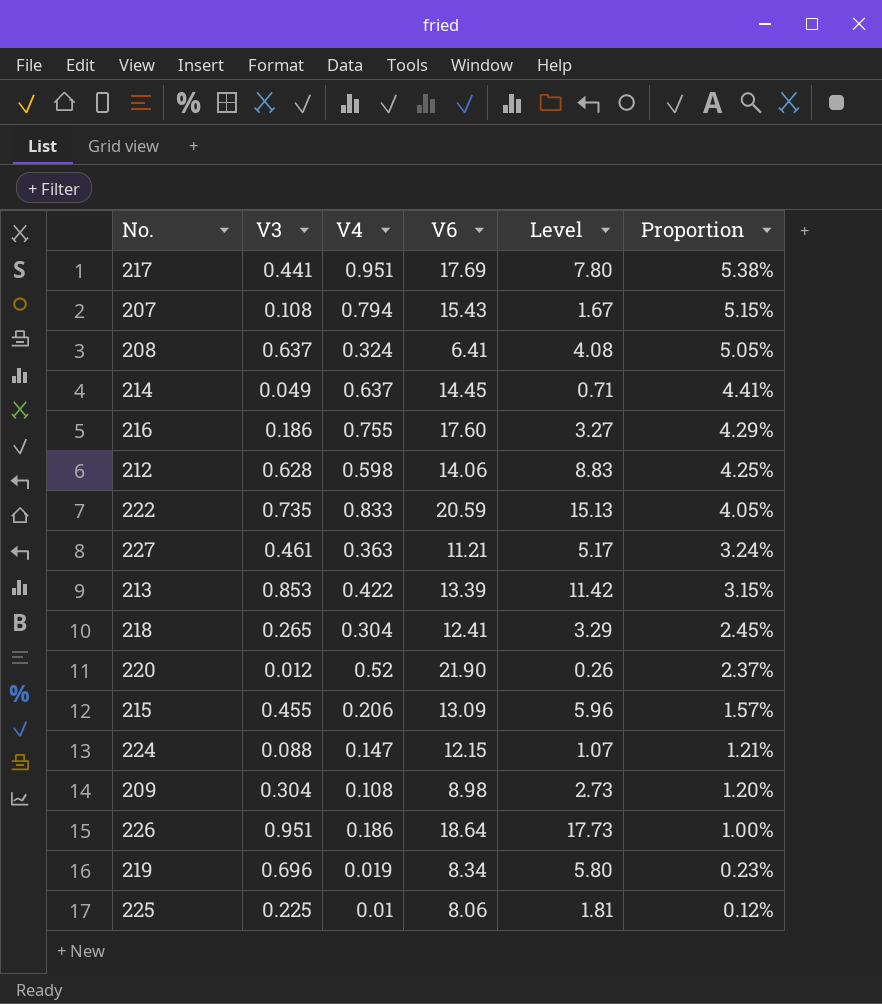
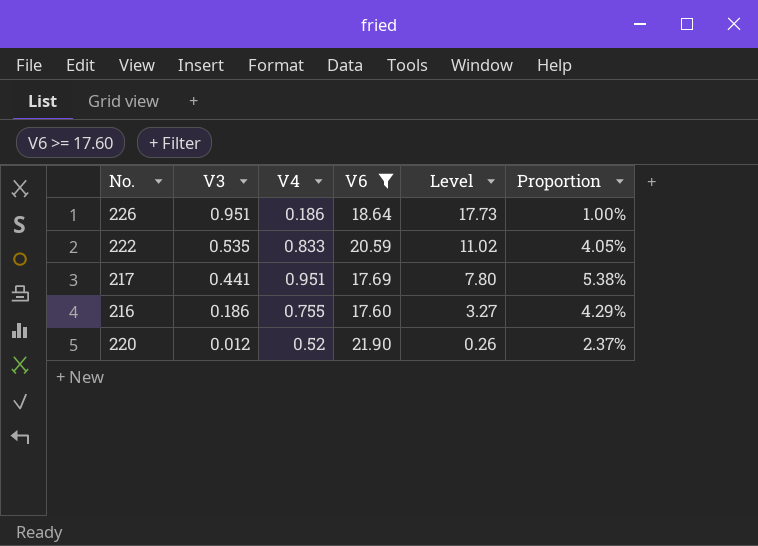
filter: none -> V6 >= 17.60
row order: Proportion descending -> V3 descending
222 | V3: 0.735 -> 0.535
222 | Level: 15.13 -> 11.02

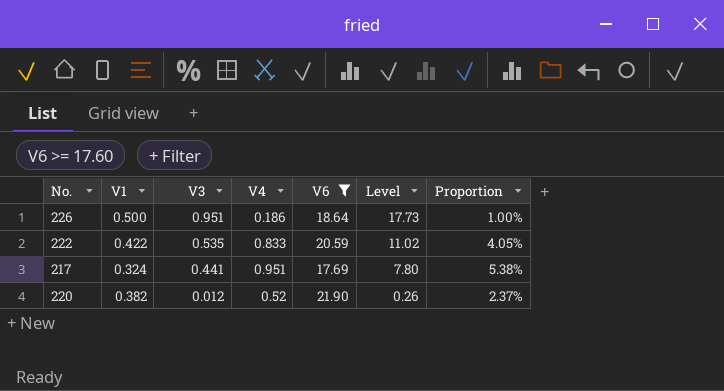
column V1 | position: none -> 2
row 216: 0.186 | 0.755 | 17.60 | 3.27 | 4.29% -> none

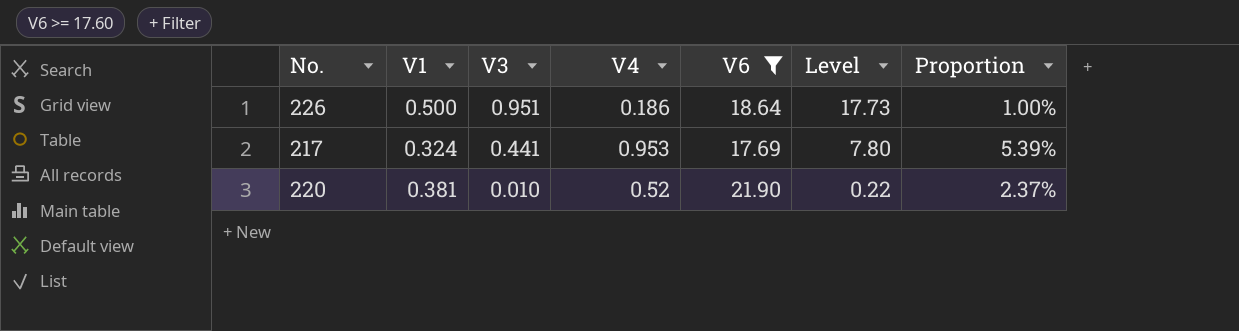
row 222: 0.422 | 0.535 | 0.833 | 20.59 | 11.02 | 4.05% -> none
217 | V4: 0.951 -> 0.953
217 | Proportion: 5.38% -> 5.39%
220 | V1: 0.382 -> 0.381
220 | V3: 0.012 -> 0.010
220 | Level: 0.26 -> 0.22

